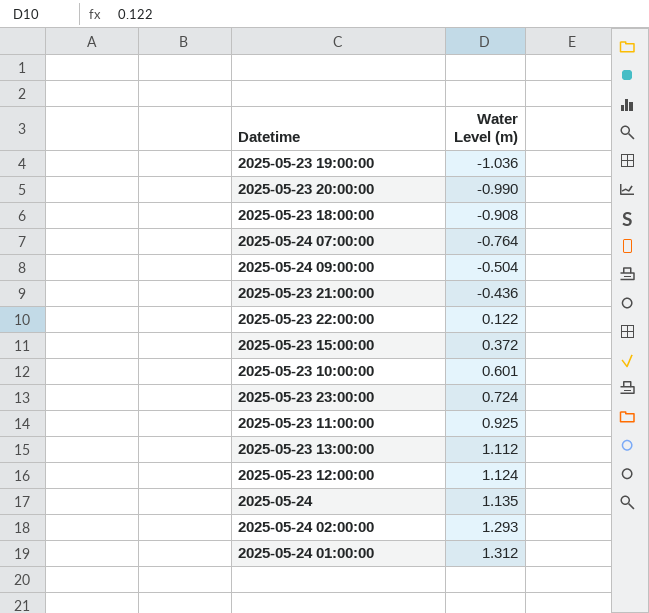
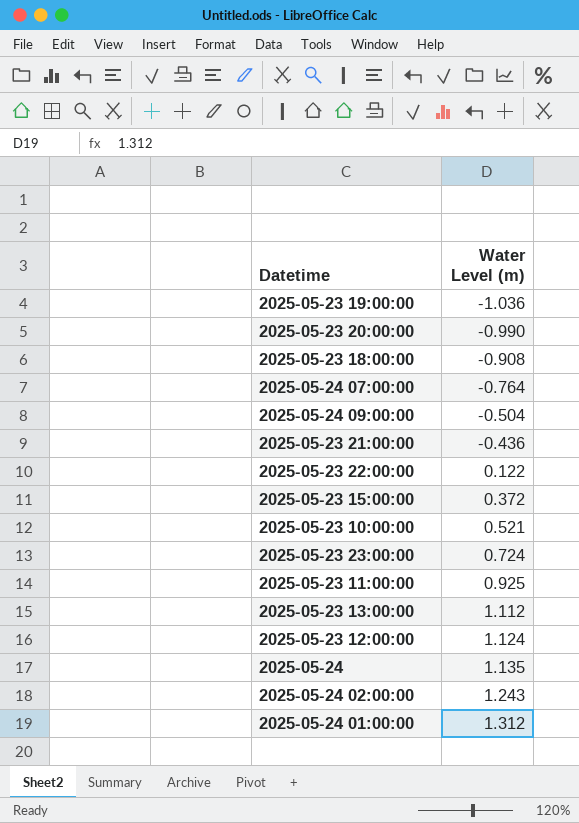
2025-05-23 10:00:00 | Water Level (m): 0.601 -> 0.521
2025-05-24 02:00:00 | Water Level (m): 1.293 -> 1.243

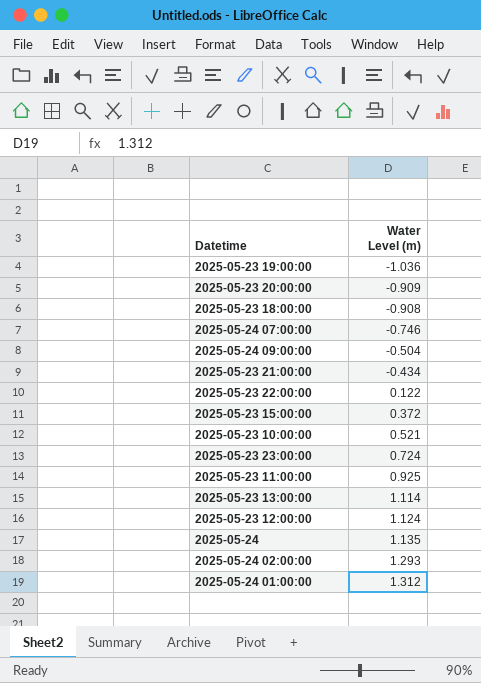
2025-05-23 20:00:00 | Water Level (m): -0.990 -> -0.909
2025-05-24 07:00:00 | Water Level (m): -0.764 -> -0.746
2025-05-23 21:00:00 | Water Level (m): -0.436 -> -0.434
2025-05-23 13:00:00 | Water Level (m): 1.112 -> 1.114
2025-05-24 02:00:00 | Water Level (m): 1.243 -> 1.293

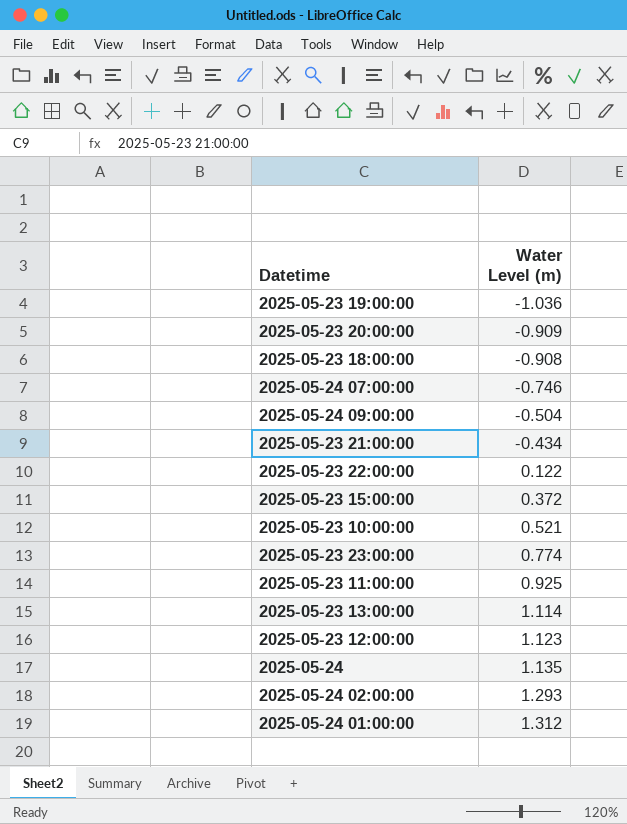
2025-05-23 23:00:00 | Water Level (m): 0.724 -> 0.774
2025-05-23 12:00:00 | Water Level (m): 1.124 -> 1.123

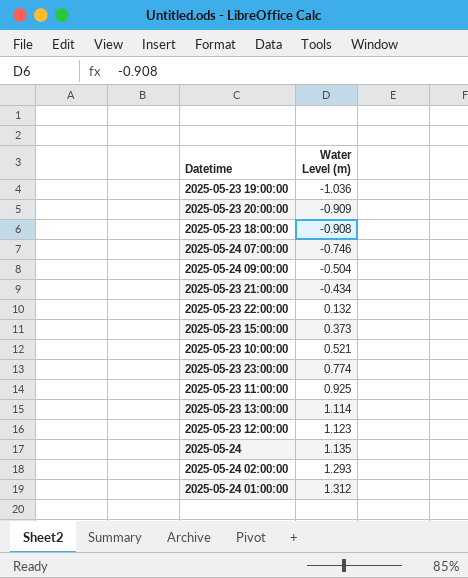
2025-05-23 22:00:00 | Water Level (m): 0.122 -> 0.132
2025-05-23 15:00:00 | Water Level (m): 0.372 -> 0.373

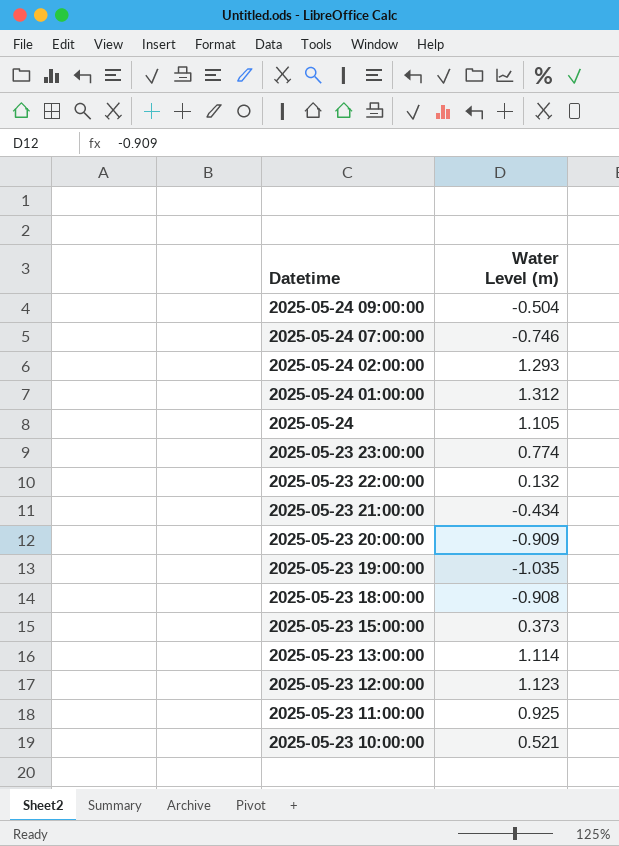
row order: Water Level (m) ascending -> Datetime descending
2025-05-24 | Water Level (m): 1.135 -> 1.105
2025-05-23 19:00:00 | Water Level (m): -1.036 -> -1.035

